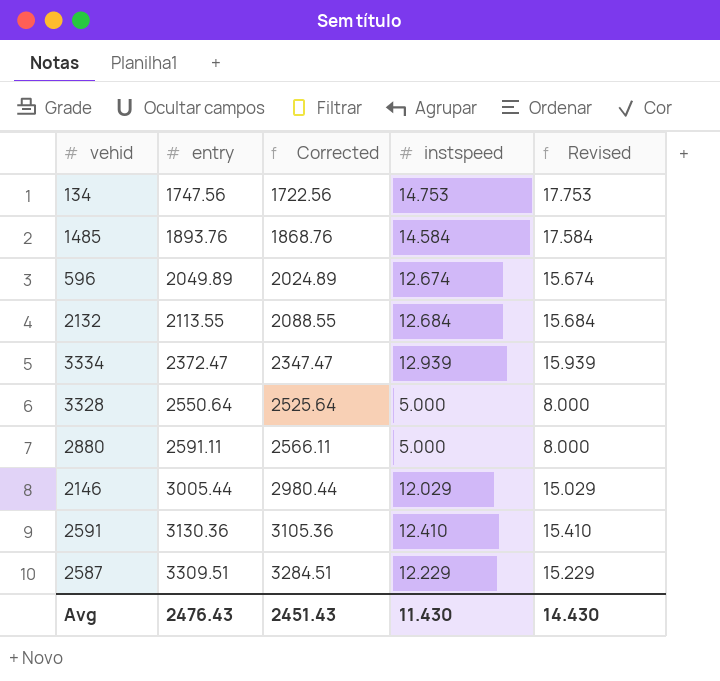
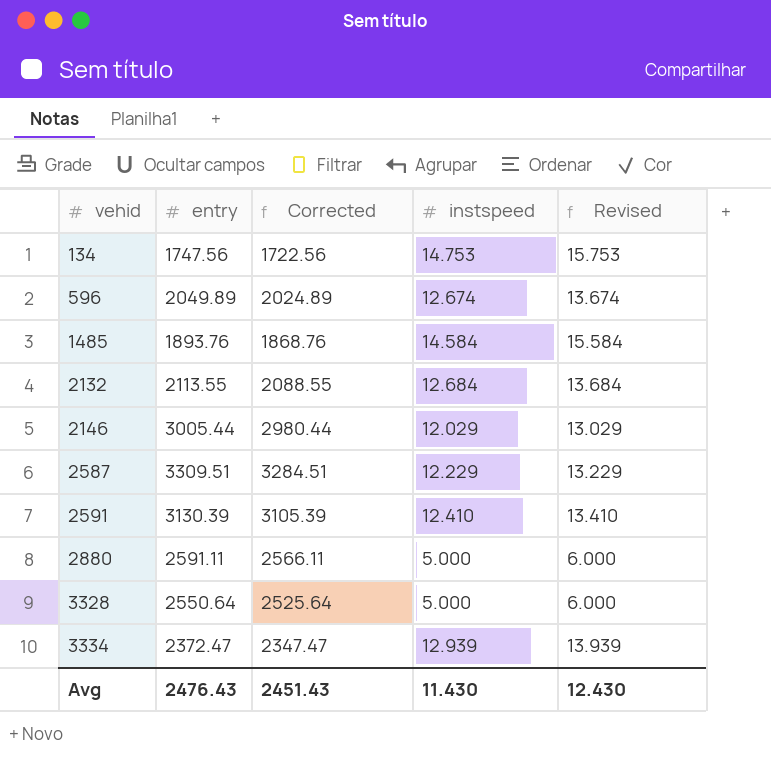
row order: entry ascending -> vehid ascending
column Revised | formula: [instspeed] + 3 -> [instspeed] + 1
2591 | entry: 3130.36 -> 3130.39
2591 | Corrected: 3105.36 -> 3105.39
Avg | Revised: 14.430 -> 12.430

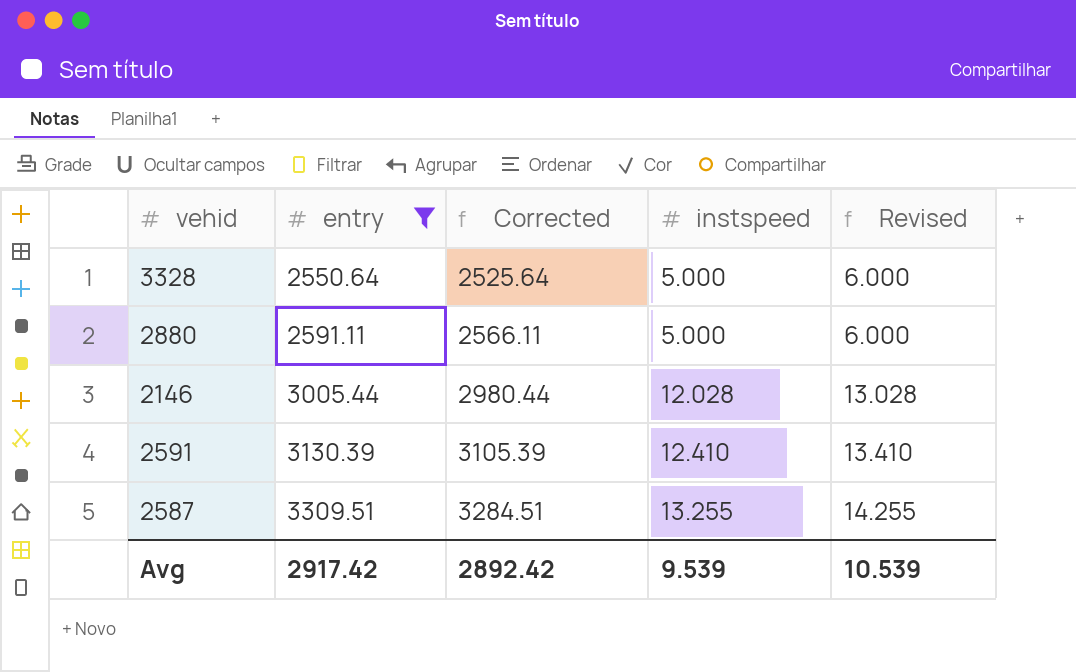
filter: none -> entry >= 2550.64
row order: vehid ascending -> entry ascending
2146 | instspeed: 12.029 -> 12.028
2146 | Revised: 13.029 -> 13.028
2587 | instspeed: 12.229 -> 13.255
2587 | Revised: 13.229 -> 14.255
Avg | entry: 2476.43 -> 2917.42
Avg | Corrected: 2451.43 -> 2892.42
Avg | instspeed: 11.430 -> 9.539
Avg | Revised: 12.430 -> 10.539

